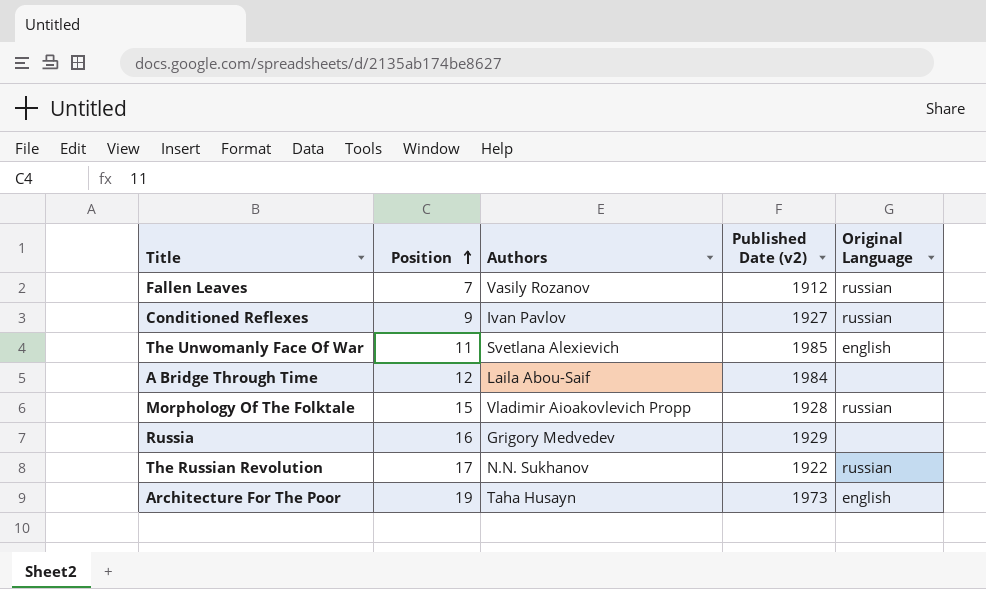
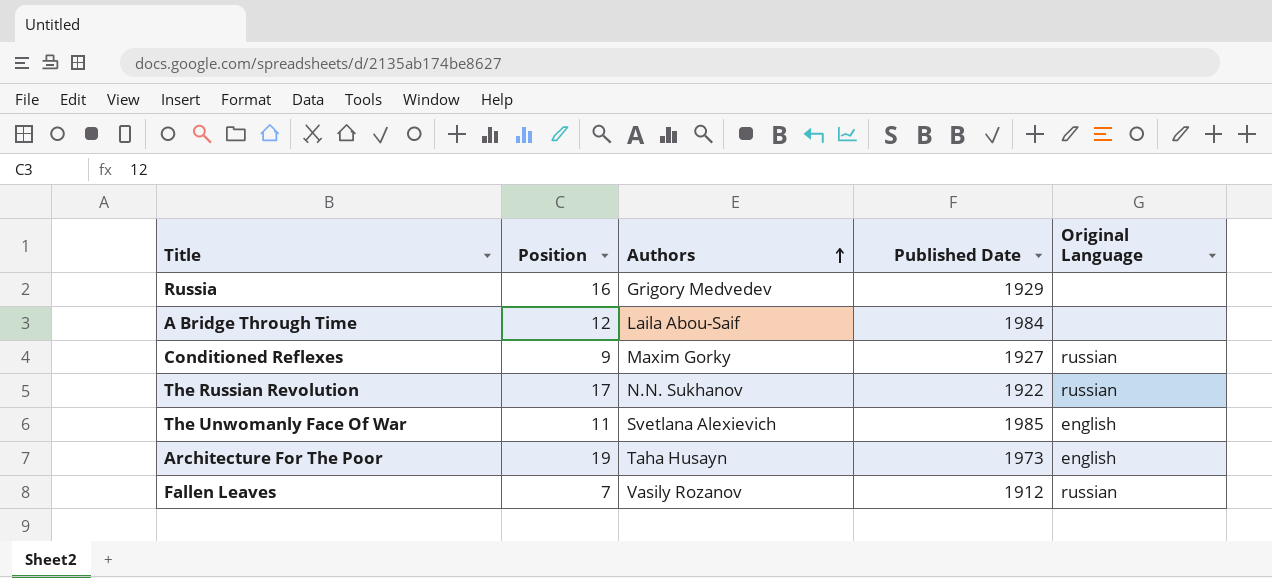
row order: Position ascending -> Authors ascending
column name: Published Date (v2) -> Published Date
row Morphology Of The Folktale: 15 | Vladimir Aioakovlevich Propp | 1928 | russian -> none
Conditioned Reflexes | Authors: Ivan Pavlov -> Maxim Gorky

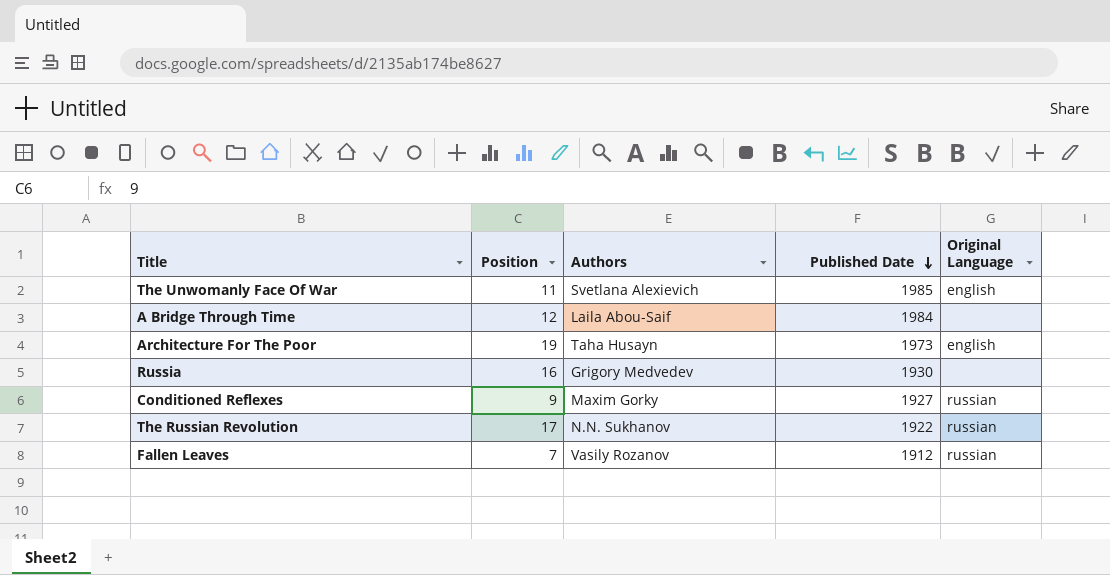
row order: Authors ascending -> Published Date descending
Russia | Published Date: 1929 -> 1930

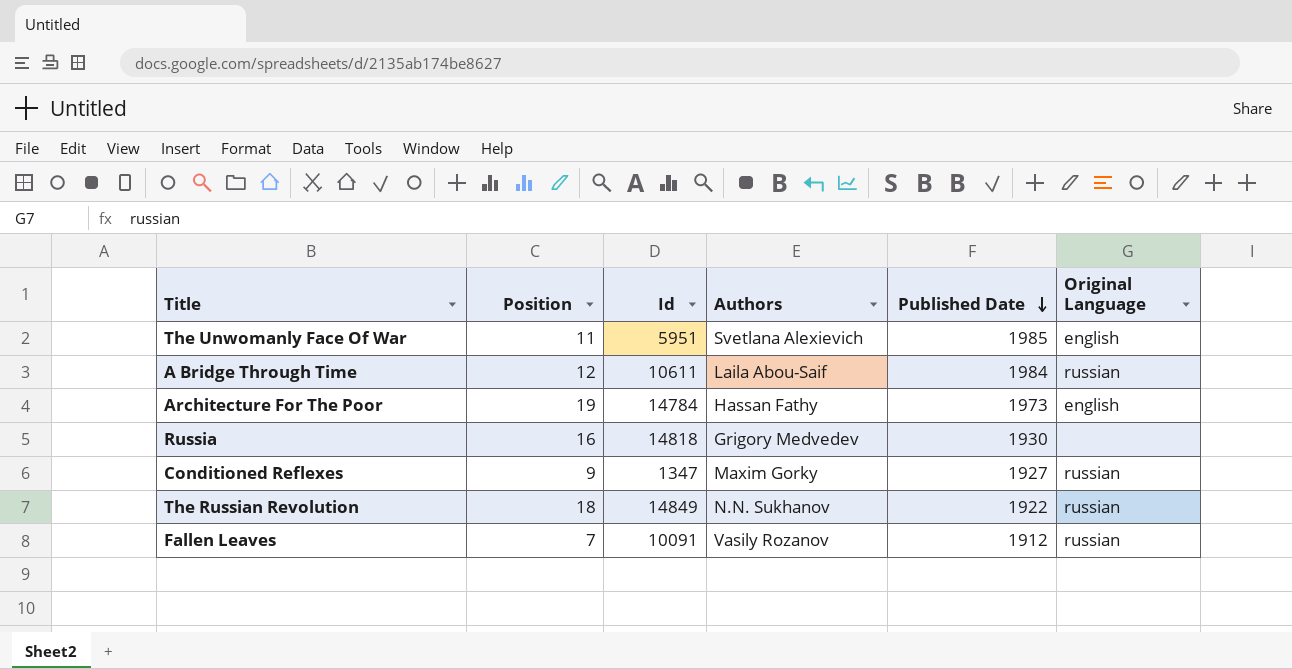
column Id | position: none -> 3
A Bridge Through Time | Original Language: none -> russian
Architecture For The Poor | Authors: Taha Husayn -> Hassan Fathy
The Russian Revolution | Position: 17 -> 18

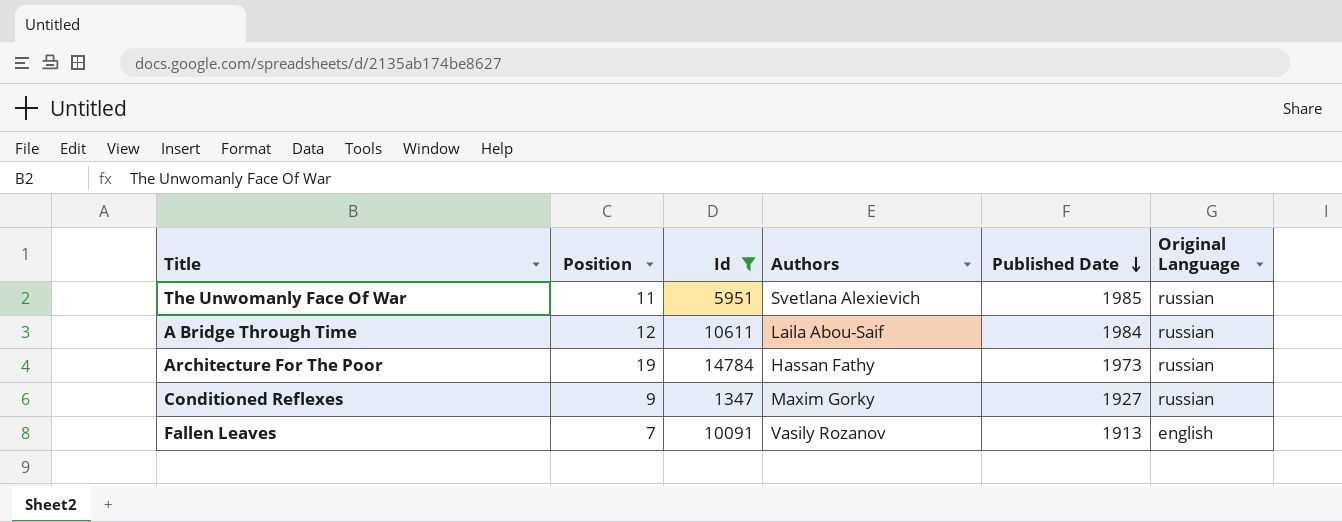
filter: none -> Id <= 14784
The Unwomanly Face Of War | Original Language: english -> russian
Architecture For The Poor | Original Language: english -> russian
Fallen Leaves | Published Date: 1912 -> 1913
Fallen Leaves | Original Language: russian -> english

